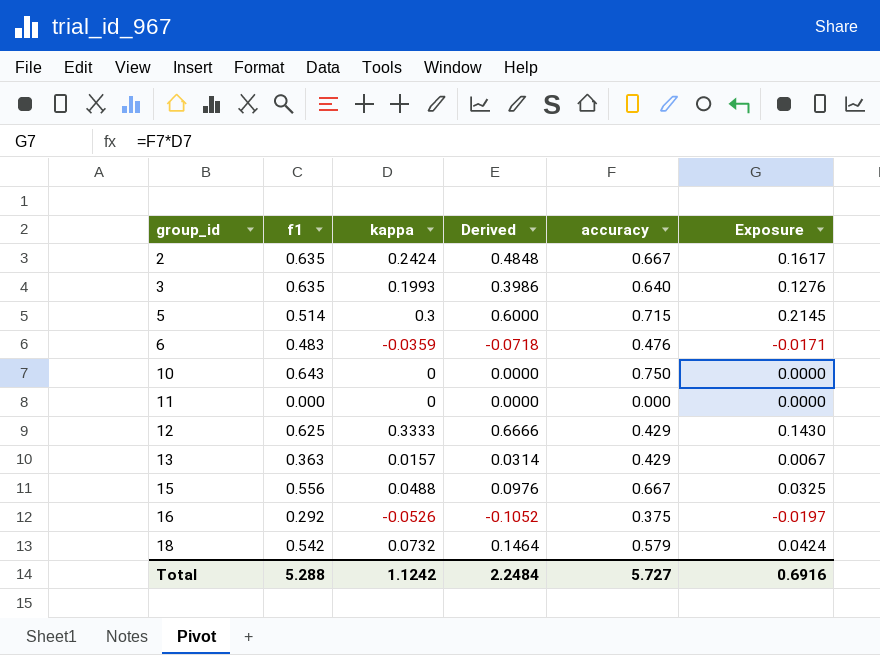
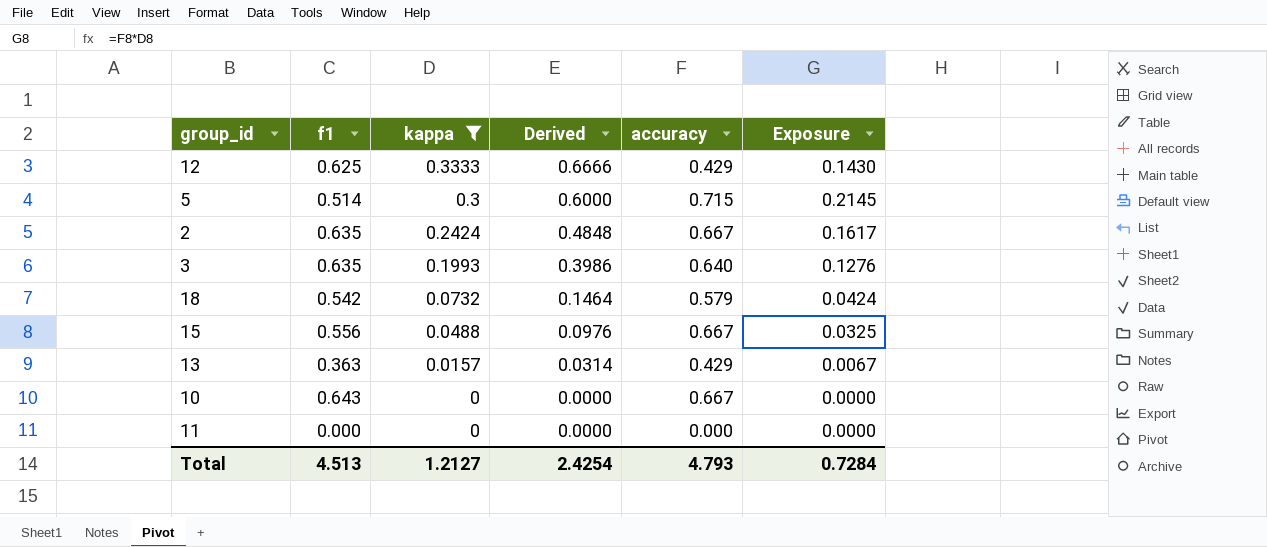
filter: none -> kappa >= 0
row order: group_id ascending -> kappa descending
10 | accuracy: 0.750 -> 0.667
Total | f1: 5.288 -> 4.513
Total | kappa: 1.1242 -> 1.2127
Total | Derived: 2.2484 -> 2.4254
Total | accuracy: 5.727 -> 4.793
Total | Exposure: 0.6916 -> 0.7284

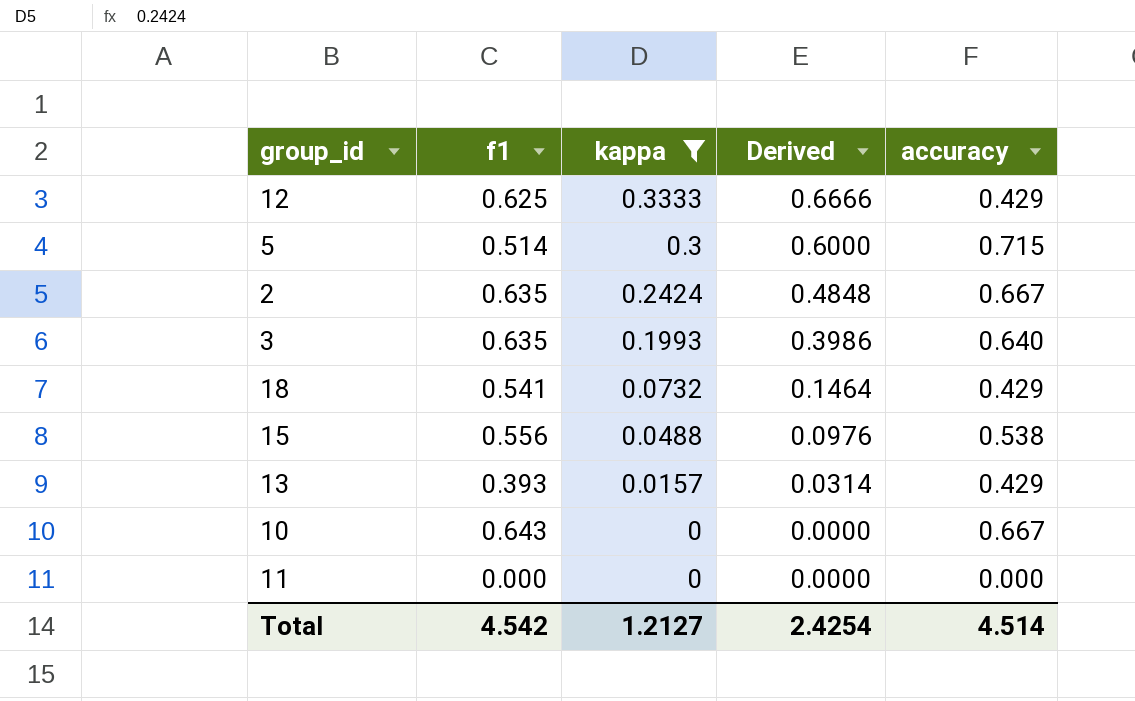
column Exposure | formula: [kappa] * [accuracy] -> none
18 | f1: 0.542 -> 0.541
18 | accuracy: 0.579 -> 0.429
15 | accuracy: 0.667 -> 0.538
13 | f1: 0.363 -> 0.393
Total | f1: 4.513 -> 4.542
Total | accuracy: 4.793 -> 4.514

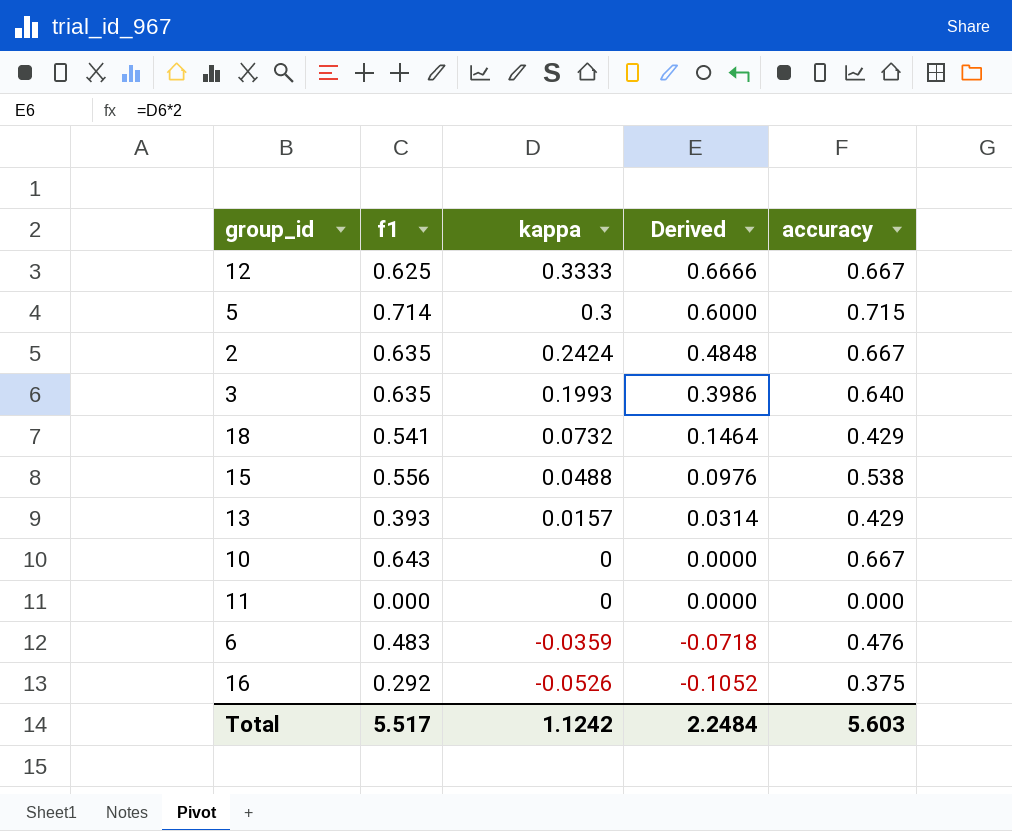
filter: kappa >= 0 -> none
12 | accuracy: 0.429 -> 0.667
5 | f1: 0.514 -> 0.714
Total | f1: 4.542 -> 5.517
Total | kappa: 1.2127 -> 1.1242
Total | Derived: 2.4254 -> 2.2484
Total | accuracy: 4.514 -> 5.603

